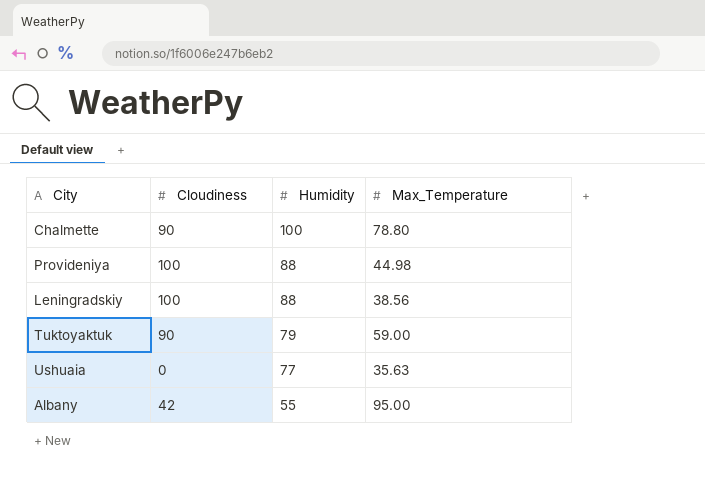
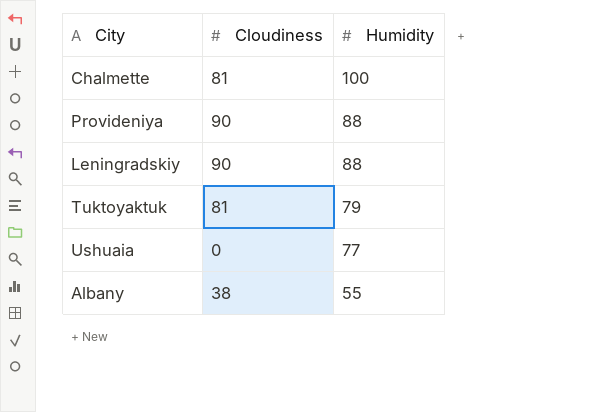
column Max_Temperature | position: 4 -> none
Chalmette | Cloudiness: 90 -> 81
Provideniya | Cloudiness: 100 -> 90
Leningradskiy | Cloudiness: 100 -> 90
Tuktoyaktuk | Cloudiness: 90 -> 81
Albany | Cloudiness: 42 -> 38

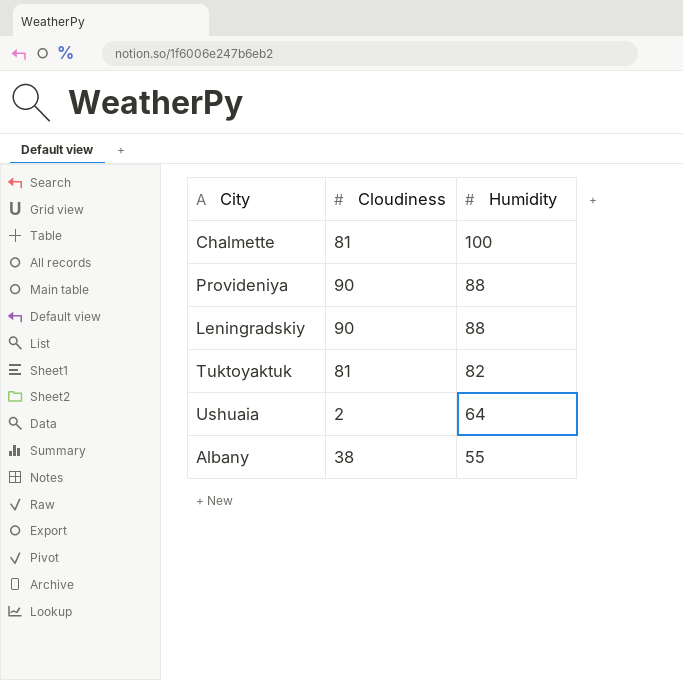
Tuktoyaktuk | Humidity: 79 -> 82
Ushuaia | Cloudiness: 0 -> 2
Ushuaia | Humidity: 77 -> 64

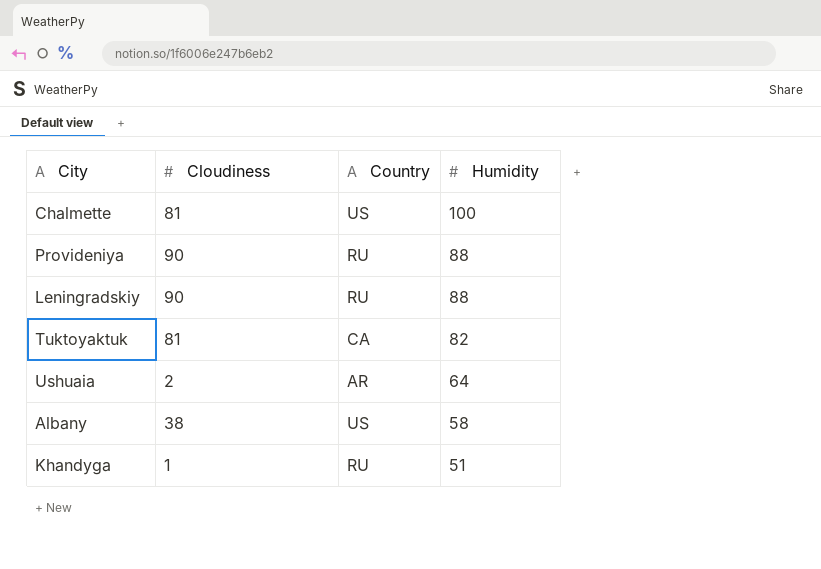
column Country | position: none -> 3
Albany | Humidity: 55 -> 58
row Khandyga: none -> 1 | RU | 51

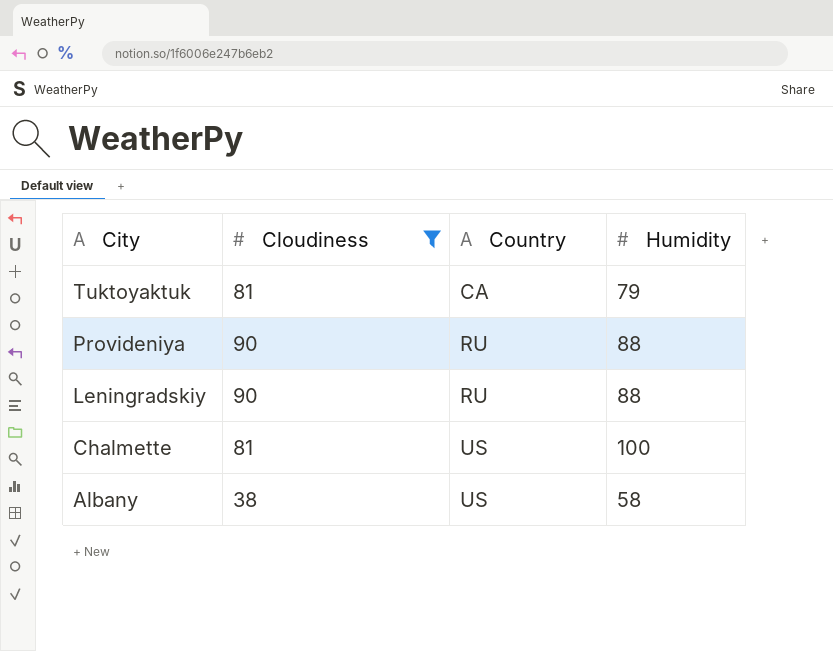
filter: none -> Cloudiness >= 38
row order: Humidity descending -> City descending
Tuktoyaktuk | Humidity: 82 -> 79

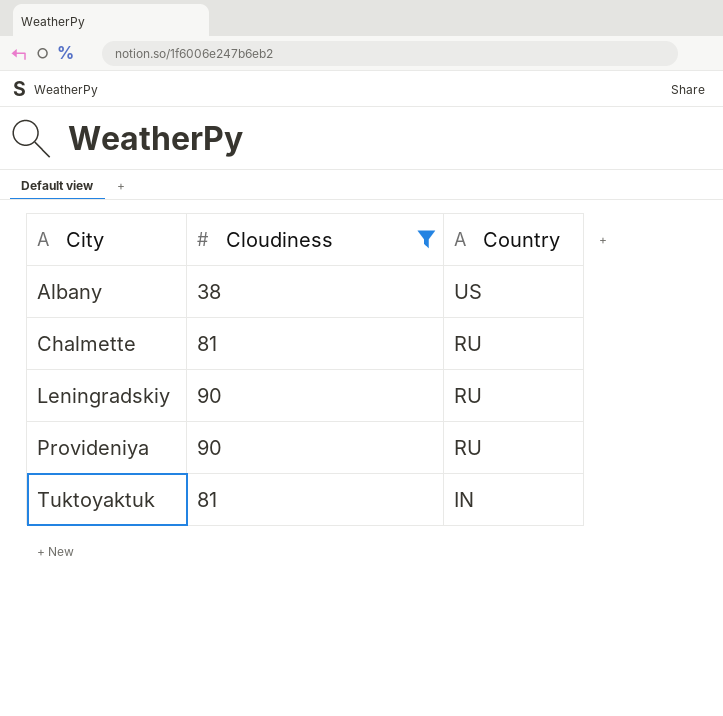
row order: City descending -> City ascending
column Humidity | position: 4 -> none
Chalmette | Country: US -> RU
Tuktoyaktuk | Country: CA -> IN

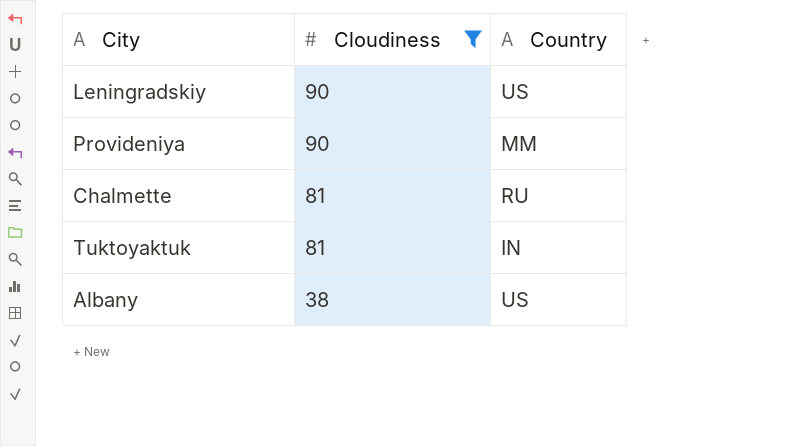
row order: City ascending -> Cloudiness descending
Leningradskiy | Country: RU -> US
Provideniya | Country: RU -> MM

